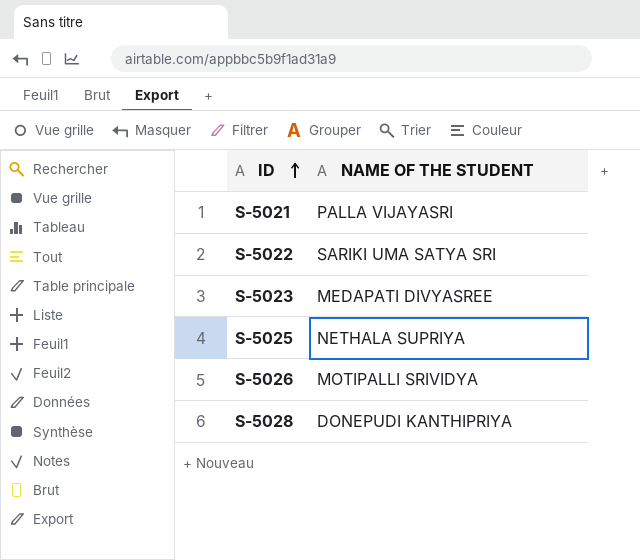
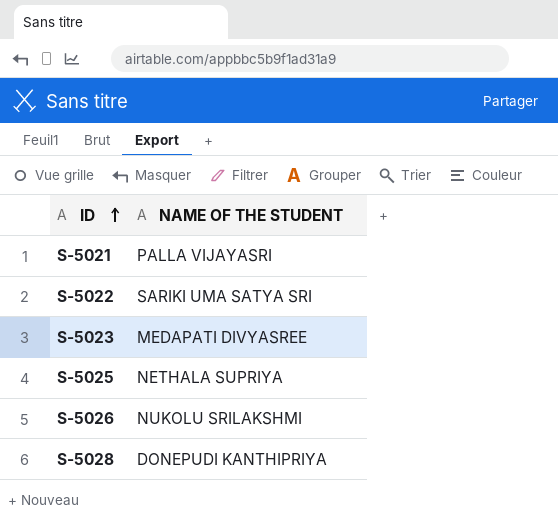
S-5026 | NAME OF THE STUDENT: MOTIPALLI SRIVIDYA -> NUKOLU SRILAKSHMI

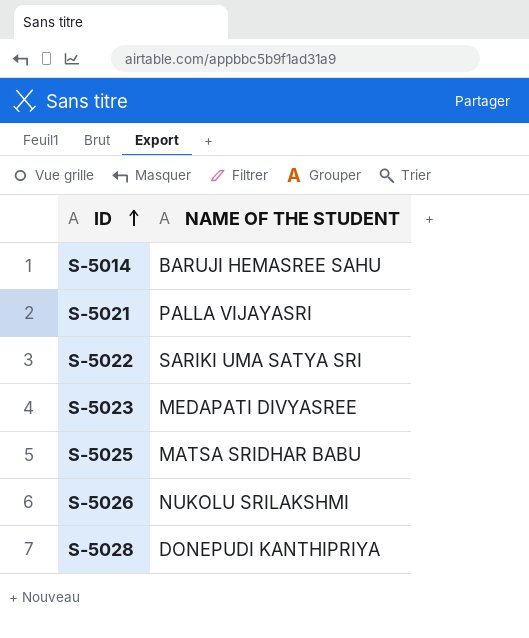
row S-5014: none -> BARUJI HEMASREE SAHU
S-5025 | NAME OF THE STUDENT: NETHALA SUPRIYA -> MATSA SRIDHAR BABU

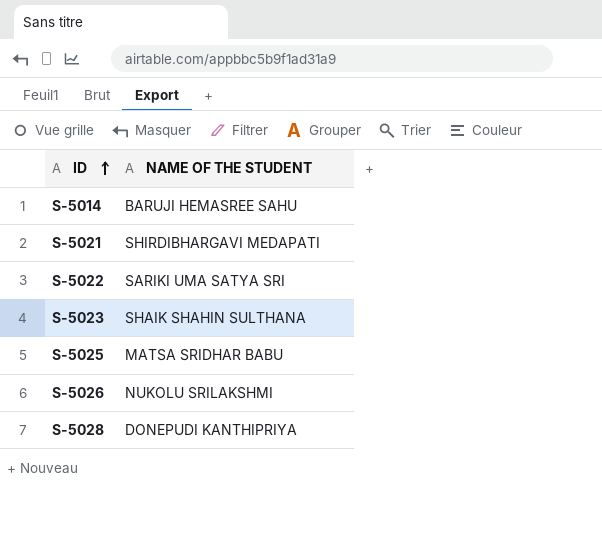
S-5021 | NAME OF THE STUDENT: PALLA VIJAYASRI -> SHIRDIBHARGAVI MEDAPATI
S-5023 | NAME OF THE STUDENT: MEDAPATI DIVYASREE -> SHAIK SHAHIN SULTHANA

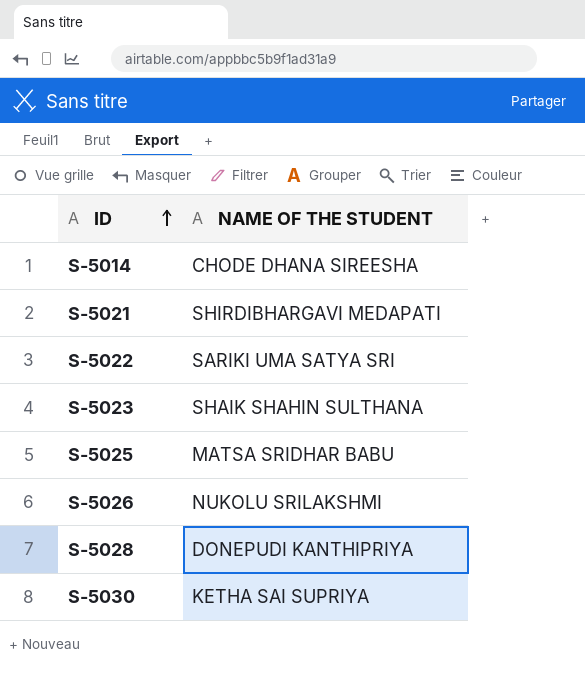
S-5014 | NAME OF THE STUDENT: BARUJI HEMASREE SAHU -> CHODE DHANA SIREESHA
row S-5030: none -> KETHA SAI SUPRIYA

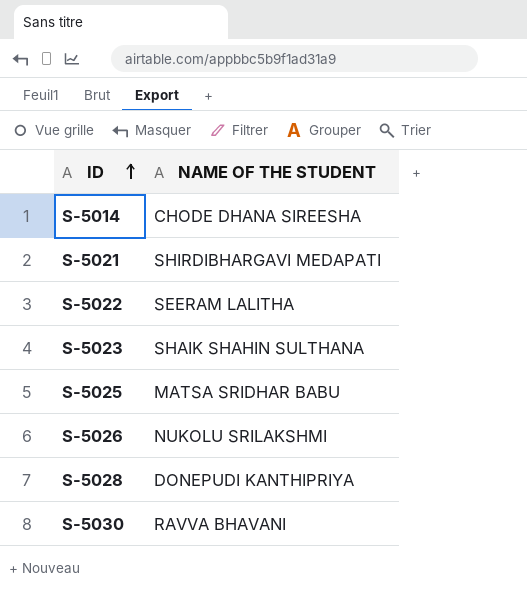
S-5022 | NAME OF THE STUDENT: SARIKI UMA SATYA SRI -> SEERAM LALITHA
S-5030 | NAME OF THE STUDENT: KETHA SAI SUPRIYA -> RAVVA BHAVANI

